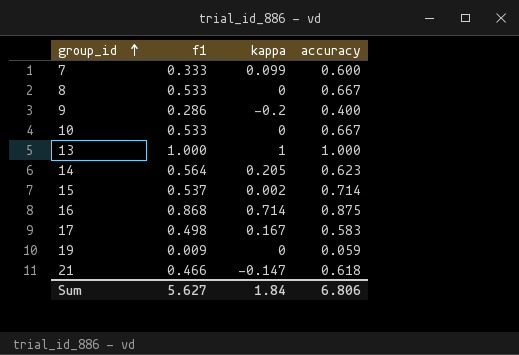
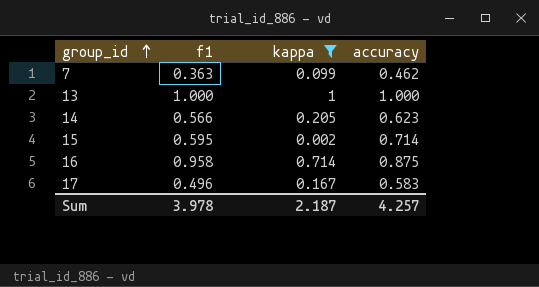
filter: none -> kappa >= 0.002
7 | f1: 0.333 -> 0.363
7 | accuracy: 0.600 -> 0.462
14 | f1: 0.564 -> 0.566
15 | f1: 0.537 -> 0.595
16 | f1: 0.868 -> 0.958
17 | f1: 0.498 -> 0.496
Sum | f1: 5.627 -> 3.978
Sum | kappa: 1.84 -> 2.187
Sum | accuracy: 6.806 -> 4.257

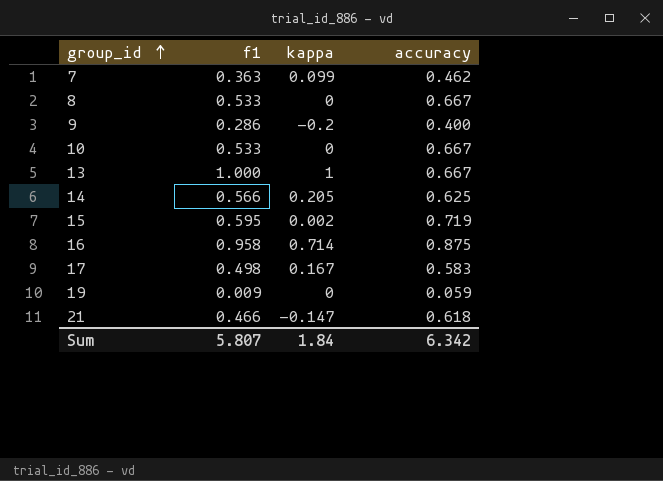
filter: kappa >= 0.002 -> none
13 | accuracy: 1.000 -> 0.667
14 | accuracy: 0.623 -> 0.625
15 | accuracy: 0.714 -> 0.719
17 | f1: 0.496 -> 0.498
Sum | f1: 3.978 -> 5.807
Sum | kappa: 2.187 -> 1.84
Sum | accuracy: 4.257 -> 6.342

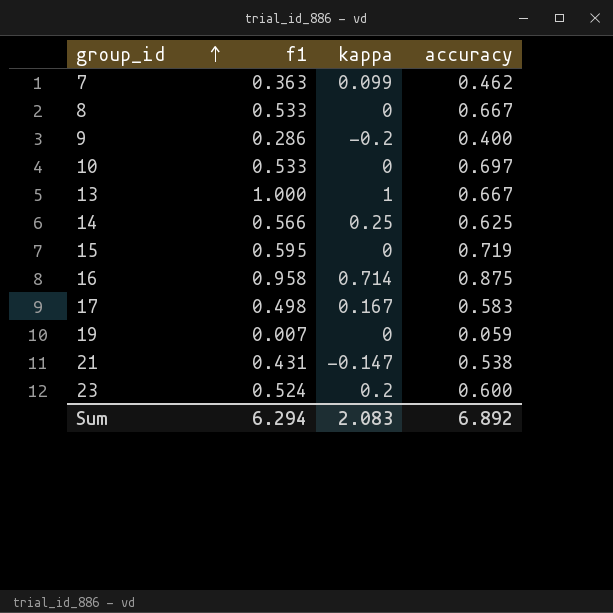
10 | accuracy: 0.667 -> 0.697
14 | kappa: 0.205 -> 0.25
15 | kappa: 0.002 -> 0
19 | f1: 0.009 -> 0.007
21 | f1: 0.466 -> 0.431
21 | accuracy: 0.618 -> 0.538
row 23: none -> 0.524 | 0.2 | 0.600
Sum | f1: 5.807 -> 6.294
Sum | kappa: 1.84 -> 2.083
Sum | accuracy: 6.342 -> 6.892

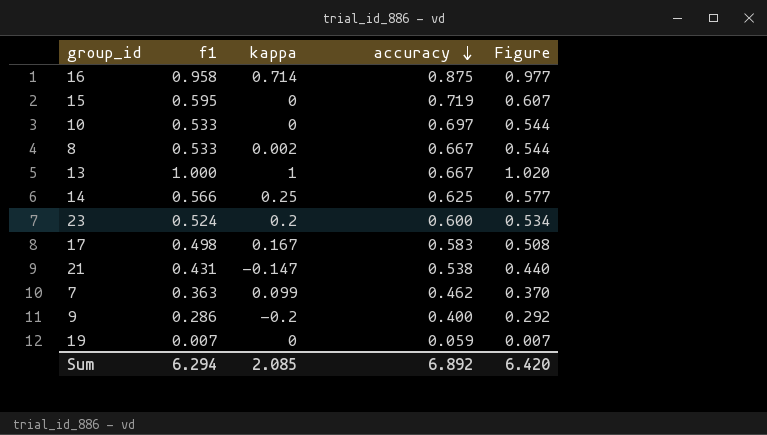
row order: group_id ascending -> accuracy descending
column Figure | formula: none -> [f1] * 1.02
8 | kappa: 0 -> 0.002
Sum | kappa: 2.083 -> 2.085

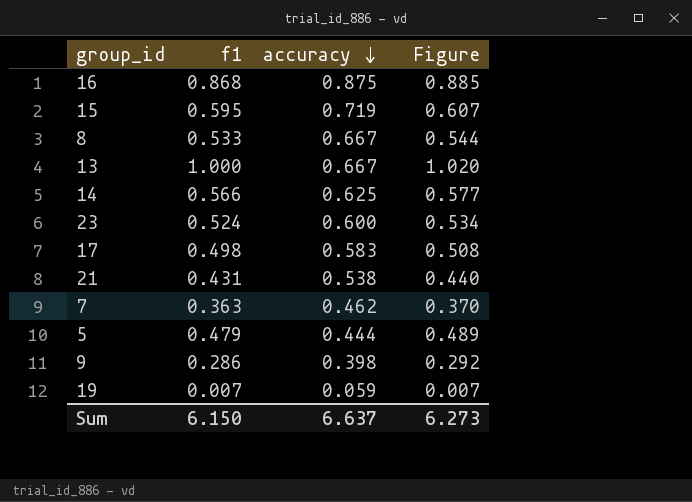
column kappa | position: 3 -> none
row 10: 0.533 | 0 | 0.697 | 0.544 -> none
16 | f1: 0.958 -> 0.868
16 | Figure: 0.977 -> 0.885
row 5: none -> 0.479 | 0.444 | 0.489
9 | accuracy: 0.400 -> 0.398
Sum | f1: 6.294 -> 6.150
Sum | accuracy: 6.892 -> 6.637
Sum | Figure: 6.420 -> 6.273

